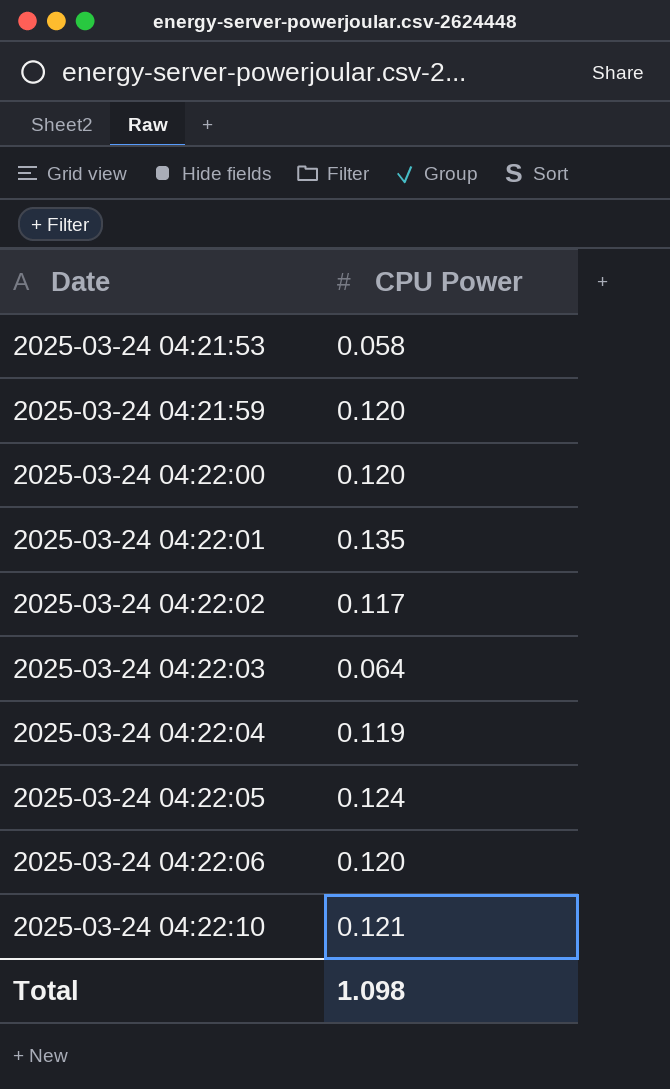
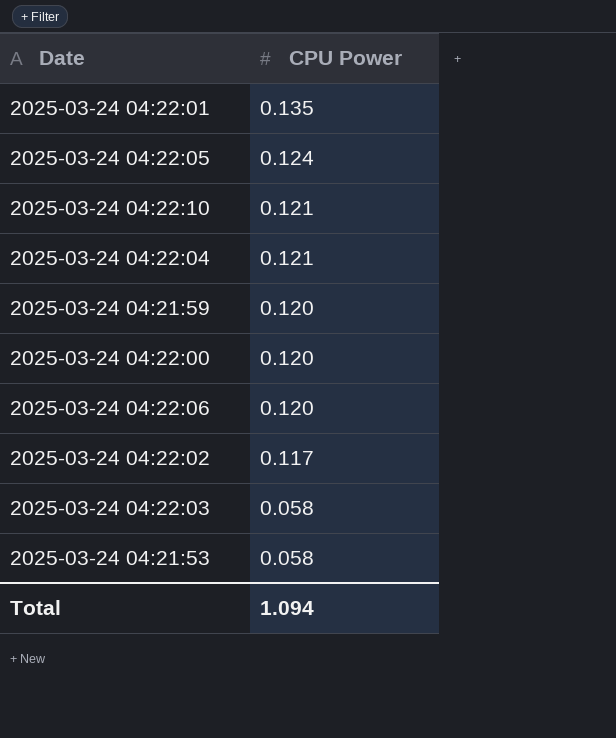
row order: Date ascending -> CPU Power descending
2025-03-24 04:22:04 | CPU Power: 0.119 -> 0.121
2025-03-24 04:22:03 | CPU Power: 0.064 -> 0.058
Total | CPU Power: 1.098 -> 1.094

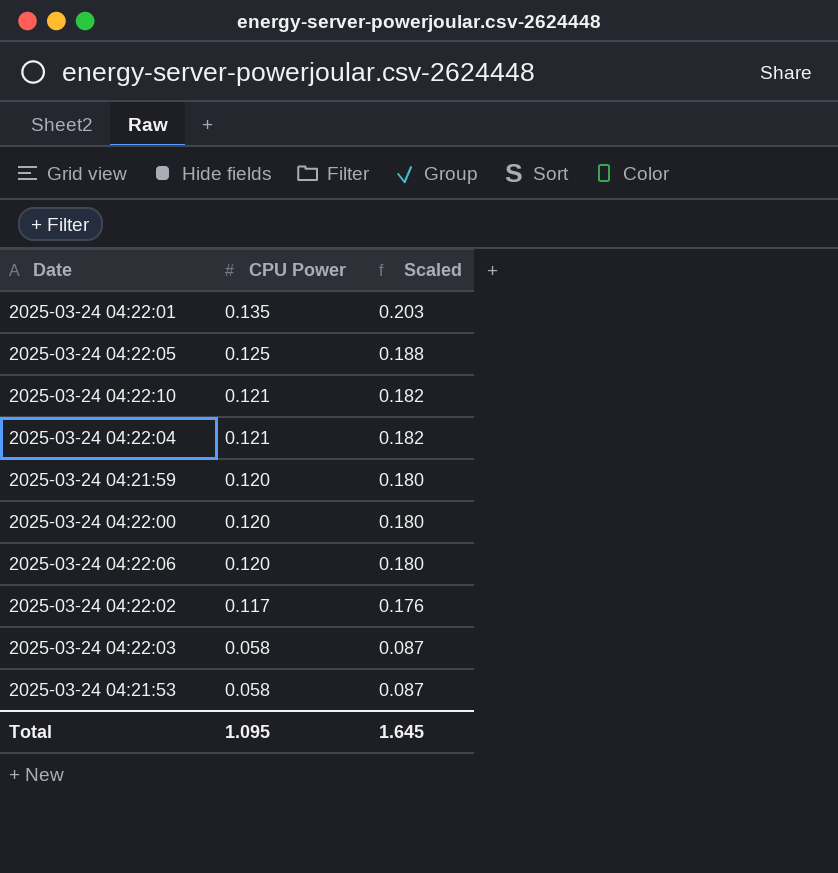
column Scaled | formula: none -> [CPU Power] * 1.5
2025-03-24 04:22:05 | CPU Power: 0.124 -> 0.125
Total | CPU Power: 1.094 -> 1.095

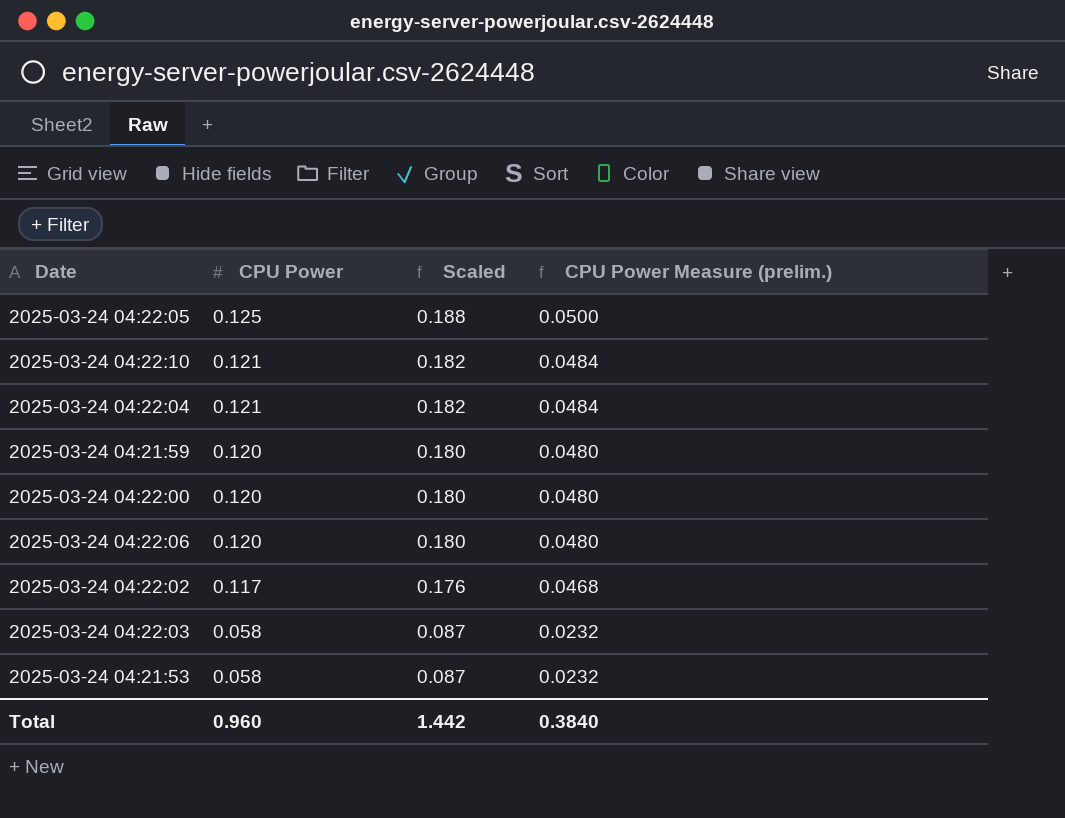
column CPU Power Measure (prelim.) | formula: none -> [CPU Power] * 0.4
row 2025-03-24 04:22:01: 0.135 | 0.203 -> none
Total | CPU Power: 1.095 -> 0.960
Total | Scaled: 1.645 -> 1.442

